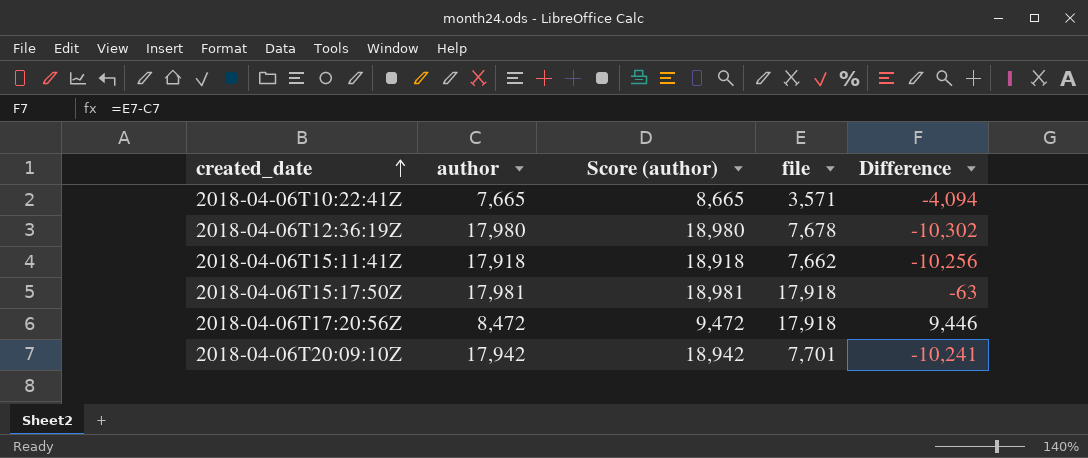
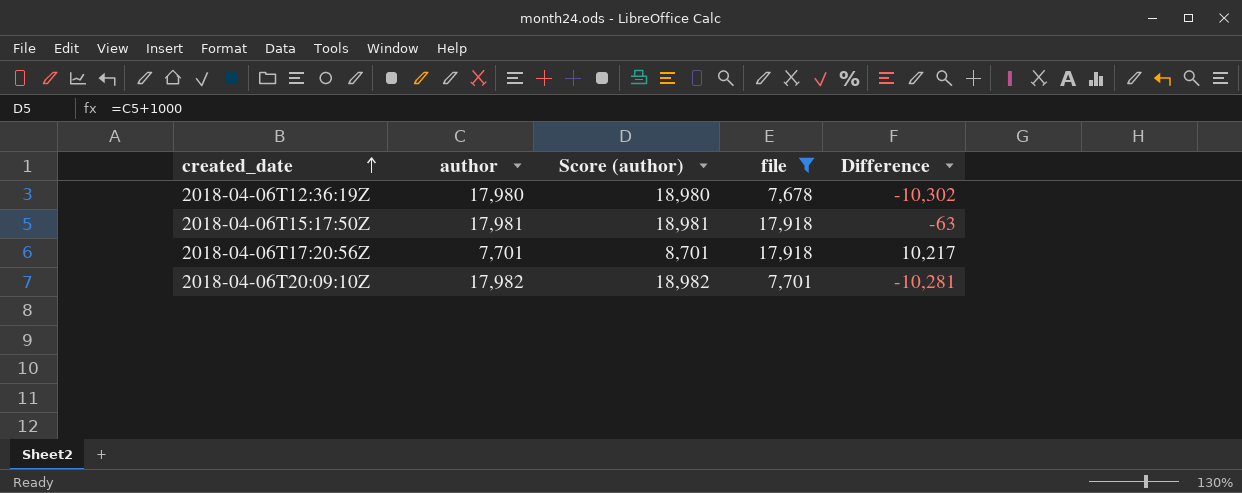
filter: none -> file >= 7,678
2018-04-06T17:20:56Z | author: 8,472 -> 7,701
2018-04-06T17:20:56Z | Score (author): 9,472 -> 8,701
2018-04-06T17:20:56Z | Difference: 9,446 -> 10,217
2018-04-06T20:09:10Z | author: 17,942 -> 17,982
2018-04-06T20:09:10Z | Score (author): 18,942 -> 18,982
2018-04-06T20:09:10Z | Difference: -10,241 -> -10,281

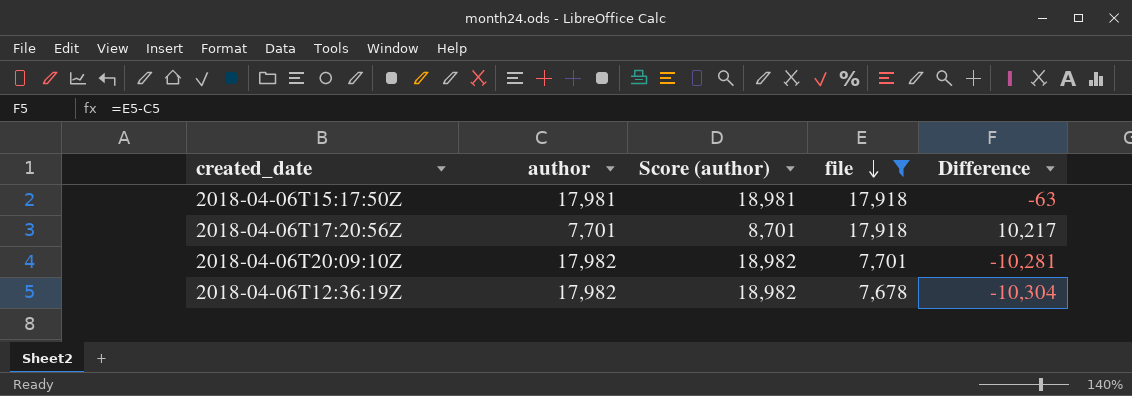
row order: created_date ascending -> file descending
2018-04-06T12:36:19Z | author: 17,980 -> 17,982
2018-04-06T12:36:19Z | Score (author): 18,980 -> 18,982
2018-04-06T12:36:19Z | Difference: -10,302 -> -10,304

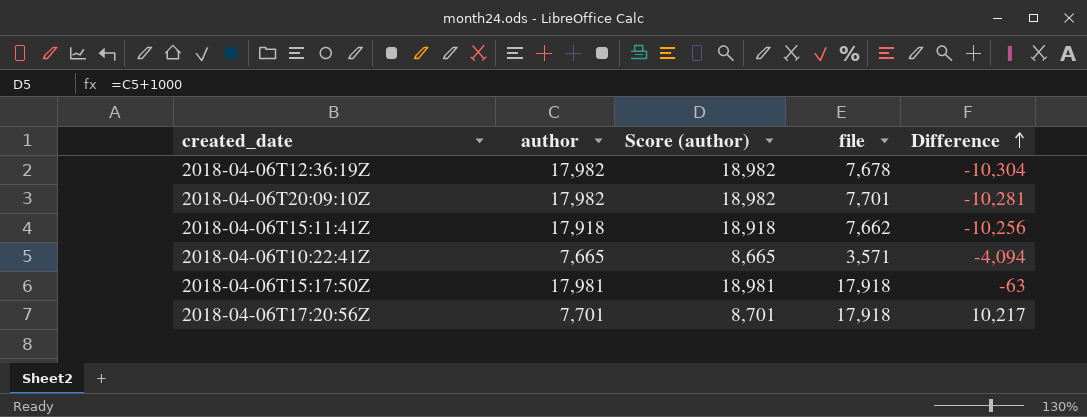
filter: file >= 7,678 -> none
row order: file descending -> Difference ascending

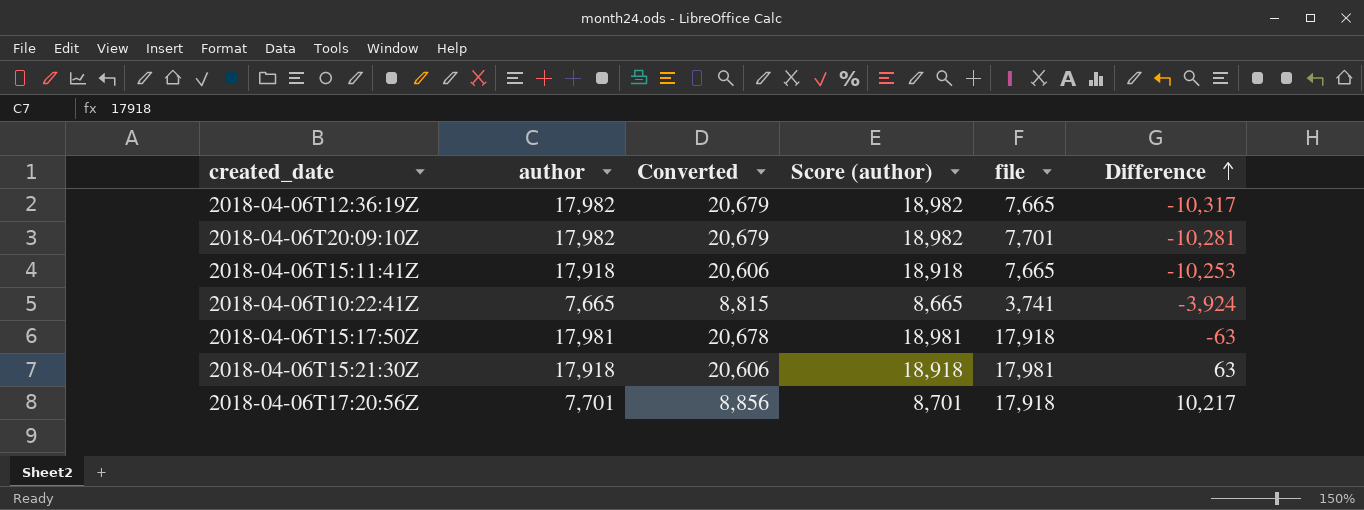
column Converted | formula: none -> [author] * 1.15
2018-04-06T12:36:19Z | file: 7,678 -> 7,665
2018-04-06T12:36:19Z | Difference: -10,304 -> -10,317
2018-04-06T15:11:41Z | file: 7,662 -> 7,665
2018-04-06T15:11:41Z | Difference: -10,256 -> -10,253
2018-04-06T10:22:41Z | file: 3,571 -> 3,741
2018-04-06T10:22:41Z | Difference: -4,094 -> -3,924
row 2018-04-06T15:21:30Z: none -> 17,918 | 20,606 | 18,918 | 17,981 | 63

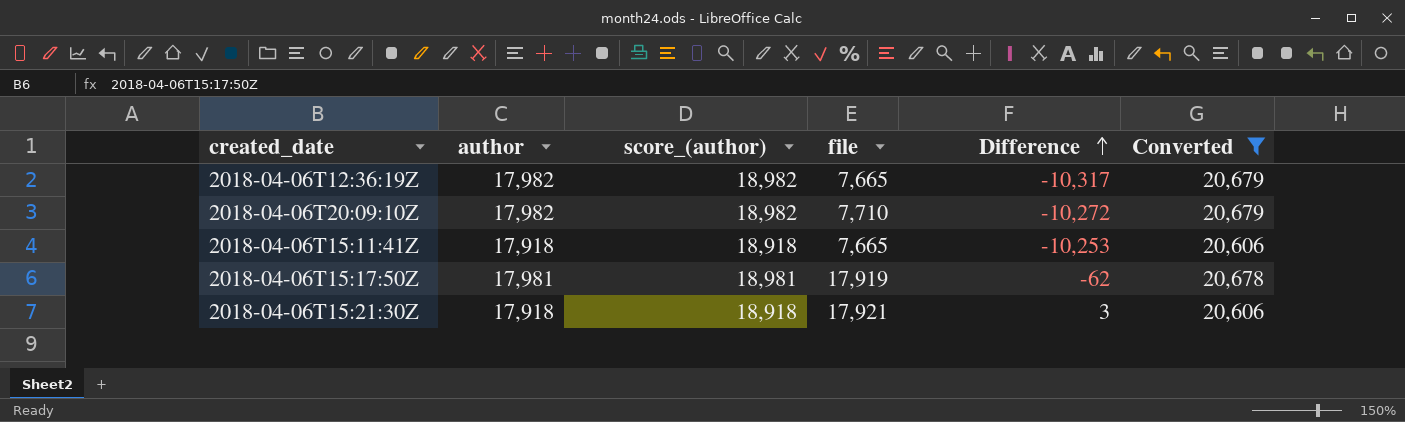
filter: none -> Converted >= 20,606
column name: Score (author) -> score_(author)
column Converted | position: 3 -> 6
2018-04-06T20:09:10Z | file: 7,701 -> 7,710
2018-04-06T20:09:10Z | Difference: -10,281 -> -10,272
2018-04-06T15:17:50Z | file: 17,918 -> 17,919
2018-04-06T15:17:50Z | Difference: -63 -> -62
2018-04-06T15:21:30Z | file: 17,981 -> 17,921
2018-04-06T15:21:30Z | Difference: 63 -> 3

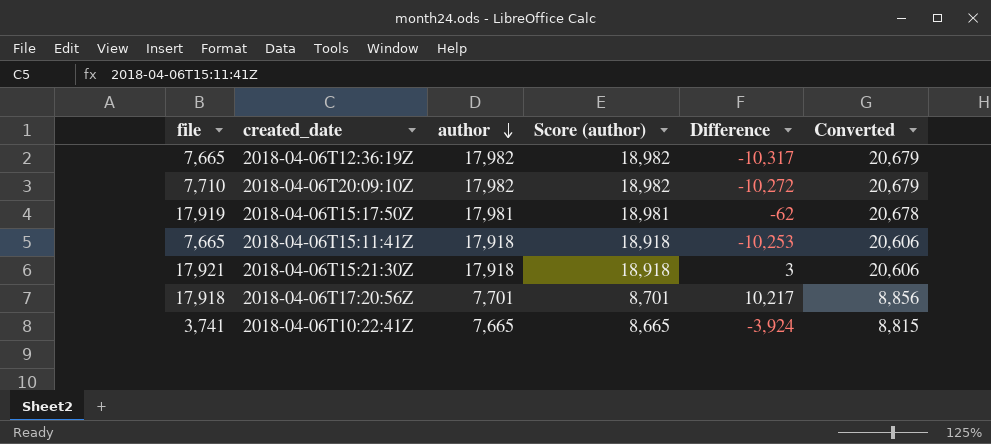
filter: Converted >= 20,606 -> none
row order: Difference ascending -> author descending
column file | position: 4 -> 1
column name: score_(author) -> Score (author)

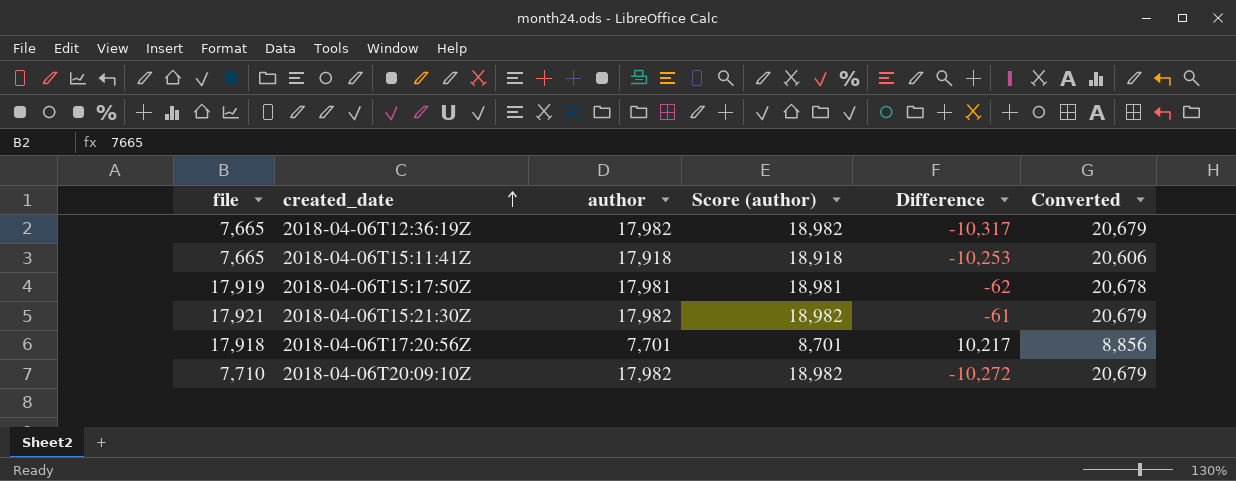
row order: author descending -> created_date ascending
row 2018-04-06T10:22:41Z: 3,741 | 7,665 | 8,665 | -3,924 | 8,815 -> none
2018-04-06T15:21:30Z | author: 17,918 -> 17,982
2018-04-06T15:21:30Z | Score (author): 18,918 -> 18,982
2018-04-06T15:21:30Z | Difference: 3 -> -61
2018-04-06T15:21:30Z | Converted: 20,606 -> 20,679

